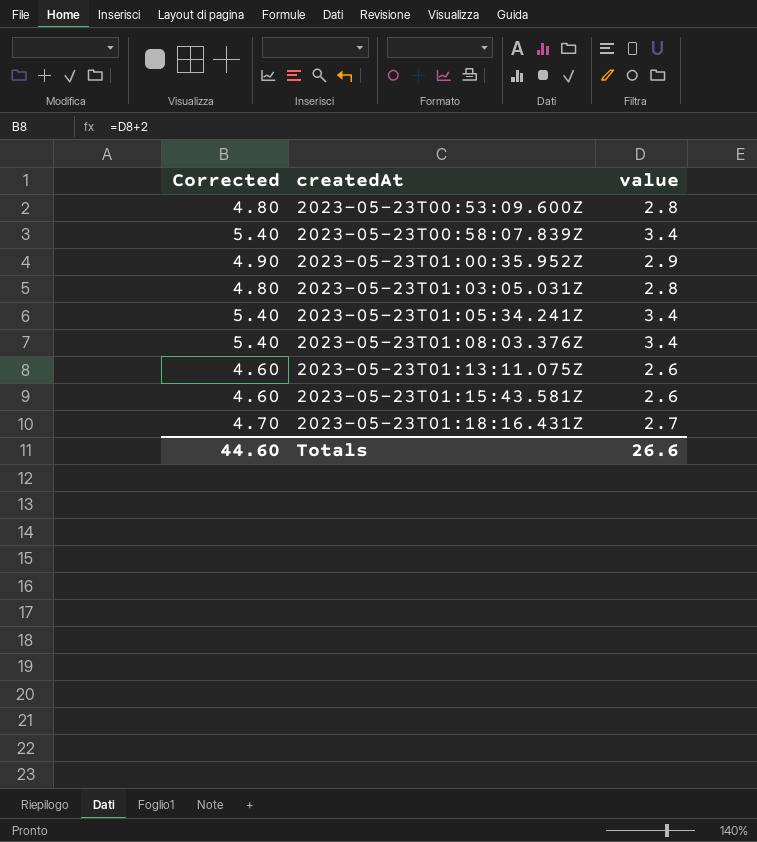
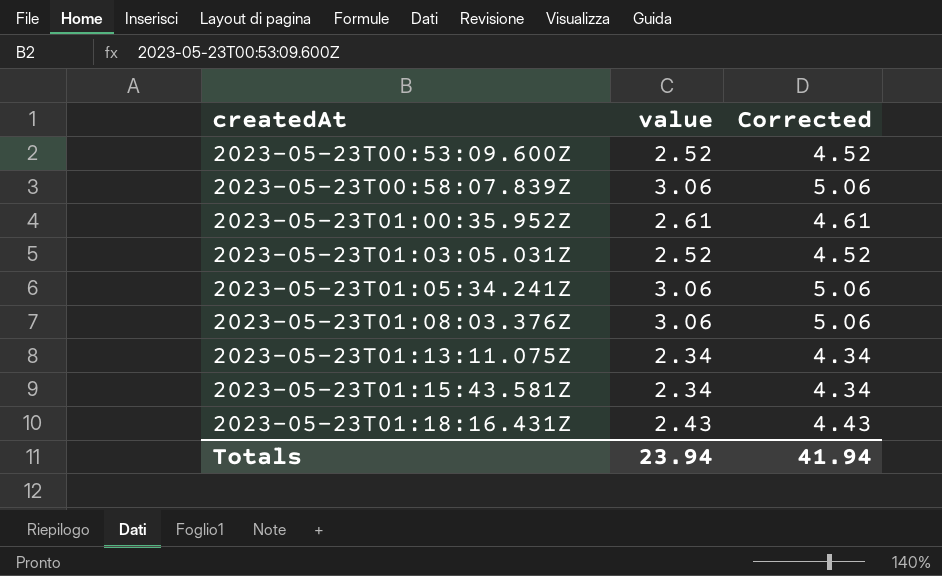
column Corrected | position: 1 -> 3
2023-05-23T00:53:09.600Z | value: 2.8 -> 2.52
2023-05-23T00:53:09.600Z | Corrected: 4.80 -> 4.52
2023-05-23T00:58:07.839Z | value: 3.4 -> 3.06
2023-05-23T00:58:07.839Z | Corrected: 5.40 -> 5.06
2023-05-23T01:00:35.952Z | value: 2.9 -> 2.61
2023-05-23T01:00:35.952Z | Corrected: 4.90 -> 4.61
2023-05-23T01:03:05.031Z | value: 2.8 -> 2.52
2023-05-23T01:03:05.031Z | Corrected: 4.80 -> 4.52
2023-05-23T01:05:34.241Z | value: 3.4 -> 3.06
2023-05-23T01:05:34.241Z | Corrected: 5.40 -> 5.06
2023-05-23T01:08:03.376Z | value: 3.4 -> 3.06
2023-05-23T01:08:03.376Z | Corrected: 5.40 -> 5.06
2023-05-23T01:13:11.075Z | value: 2.6 -> 2.34
2023-05-23T01:13:11.075Z | Corrected: 4.60 -> 4.34
2023-05-23T01:15:43.581Z | value: 2.6 -> 2.34
2023-05-23T01:15:43.581Z | Corrected: 4.60 -> 4.34
2023-05-23T01:18:16.431Z | value: 2.7 -> 2.43
2023-05-23T01:18:16.431Z | Corrected: 4.70 -> 4.43
Totals | value: 26.6 -> 23.94
Totals | Corrected: 44.60 -> 41.94

